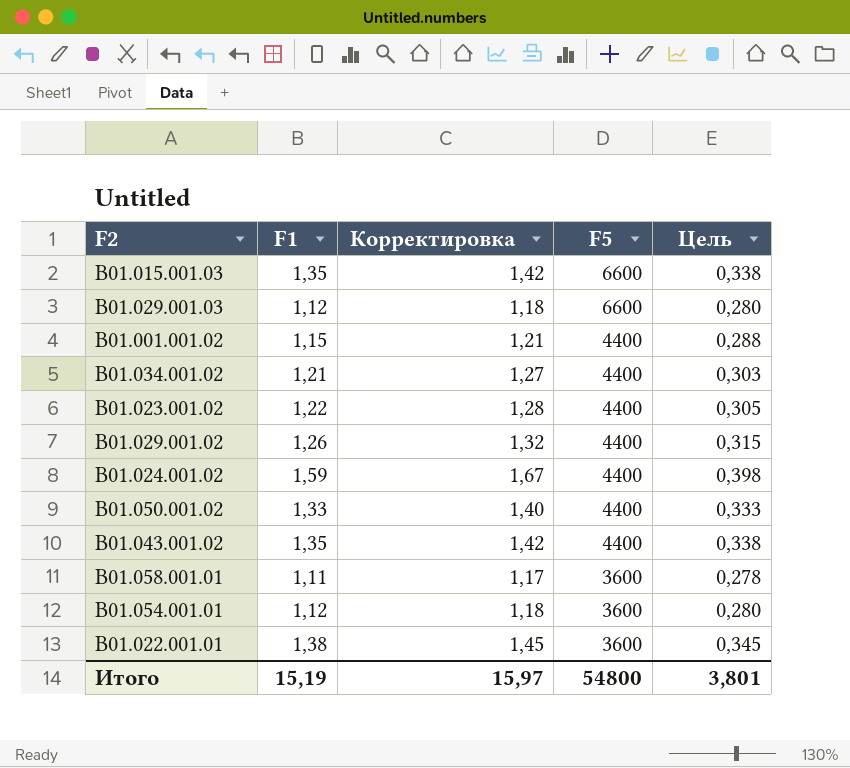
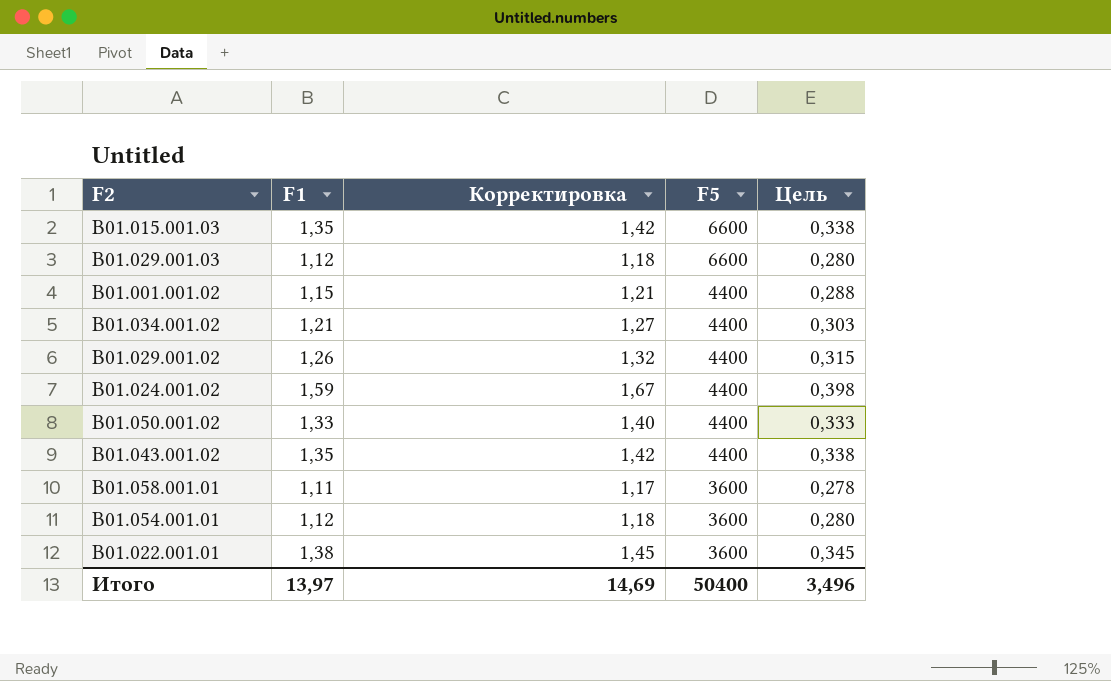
row B01.023.001.02: 1,22 | 1,28 | 4400 | 0,305 -> none
Итого | F1: 15,19 -> 13,97
Итого | Корректировка: 15,97 -> 14,69
Итого | F5: 54800 -> 50400
Итого | Цель: 3,801 -> 3,496

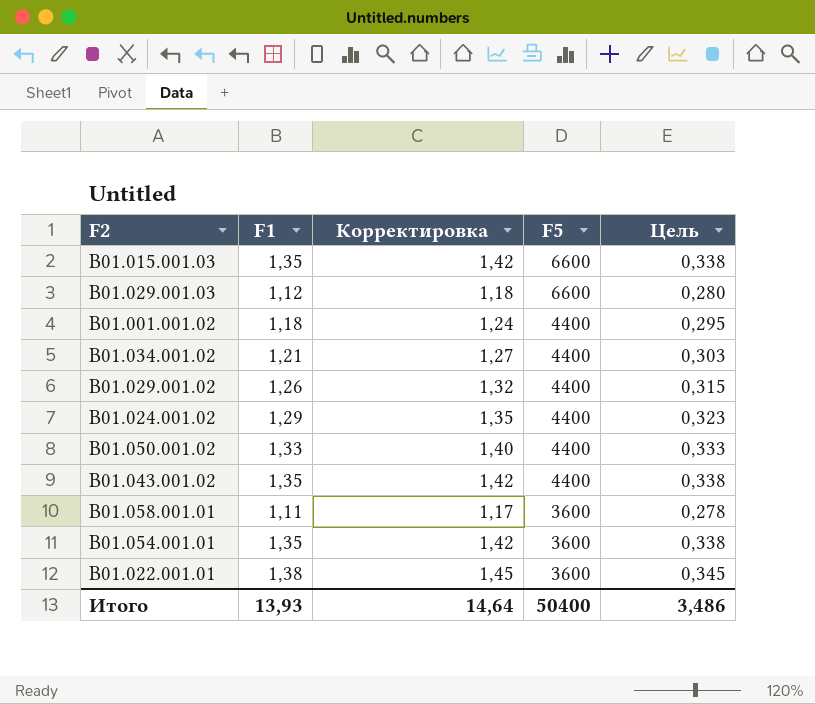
B01.001.001.02 | F1: 1,15 -> 1,18
B01.001.001.02 | Корректировка: 1,21 -> 1,24
B01.001.001.02 | Цель: 0,288 -> 0,295
B01.024.001.02 | F1: 1,59 -> 1,29
B01.024.001.02 | Корректировка: 1,67 -> 1,35
B01.024.001.02 | Цель: 0,398 -> 0,323
B01.054.001.01 | F1: 1,12 -> 1,35
B01.054.001.01 | Корректировка: 1,18 -> 1,42
B01.054.001.01 | Цель: 0,280 -> 0,338
Итого | F1: 13,97 -> 13,93
Итого | Корректировка: 14,69 -> 14,64
Итого | Цель: 3,496 -> 3,486

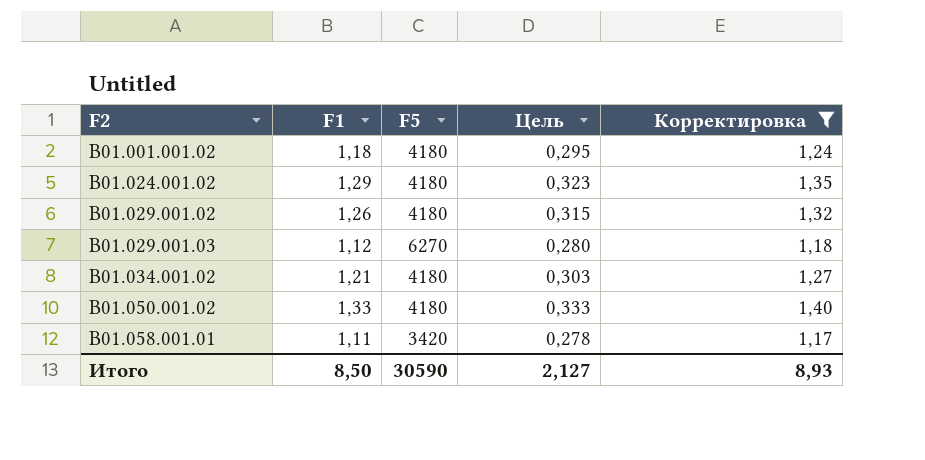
filter: none -> Корректировка <= 1,40
row order: F5 descending -> F2 ascending
column Корректировка | position: 3 -> 5
B01.001.001.02 | F5: 4400 -> 4180
B01.024.001.02 | F5: 4400 -> 4180
B01.029.001.02 | F5: 4400 -> 4180
B01.029.001.03 | F5: 6600 -> 6270
B01.034.001.02 | F5: 4400 -> 4180
B01.050.001.02 | F5: 4400 -> 4180
B01.058.001.01 | F5: 3600 -> 3420
Итого | F1: 13,93 -> 8,50
Итого | F5: 50400 -> 30590
Итого | Цель: 3,486 -> 2,127
Итого | Корректировка: 14,64 -> 8,93

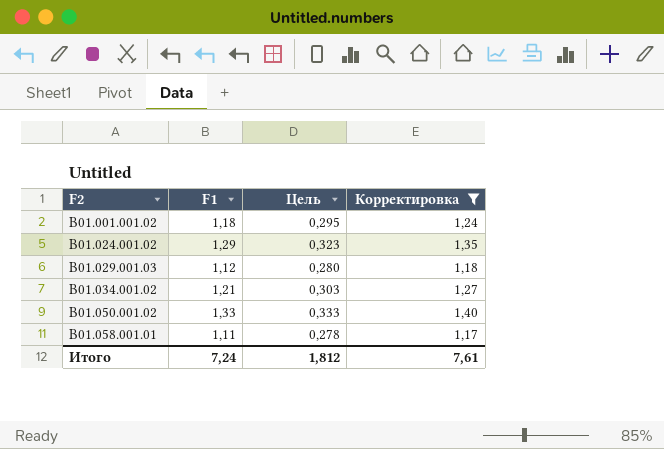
column F5 | position: 3 -> none
row B01.029.001.02: 1,26 | 4180 | 0,315 | 1,32 -> none
Итого | F1: 8,50 -> 7,24
Итого | Цель: 2,127 -> 1,812
Итого | Корректировка: 8,93 -> 7,61

